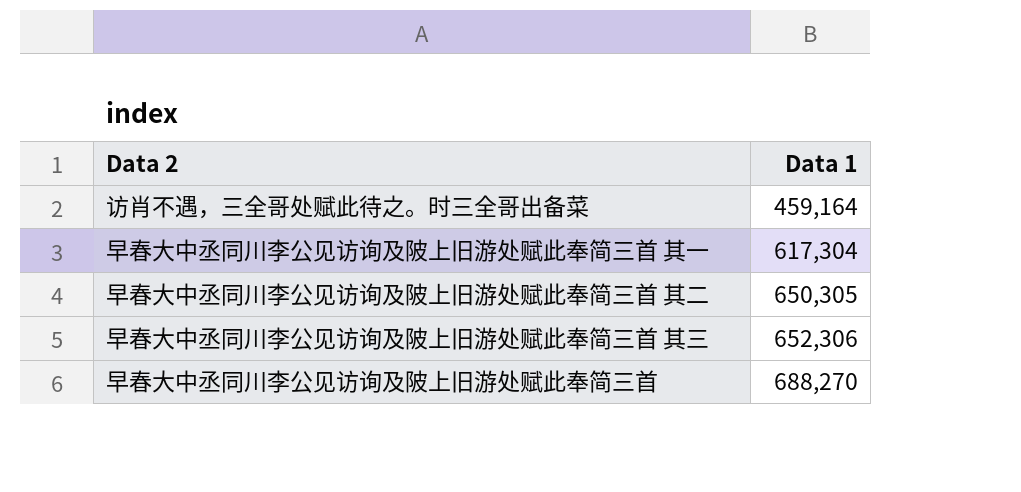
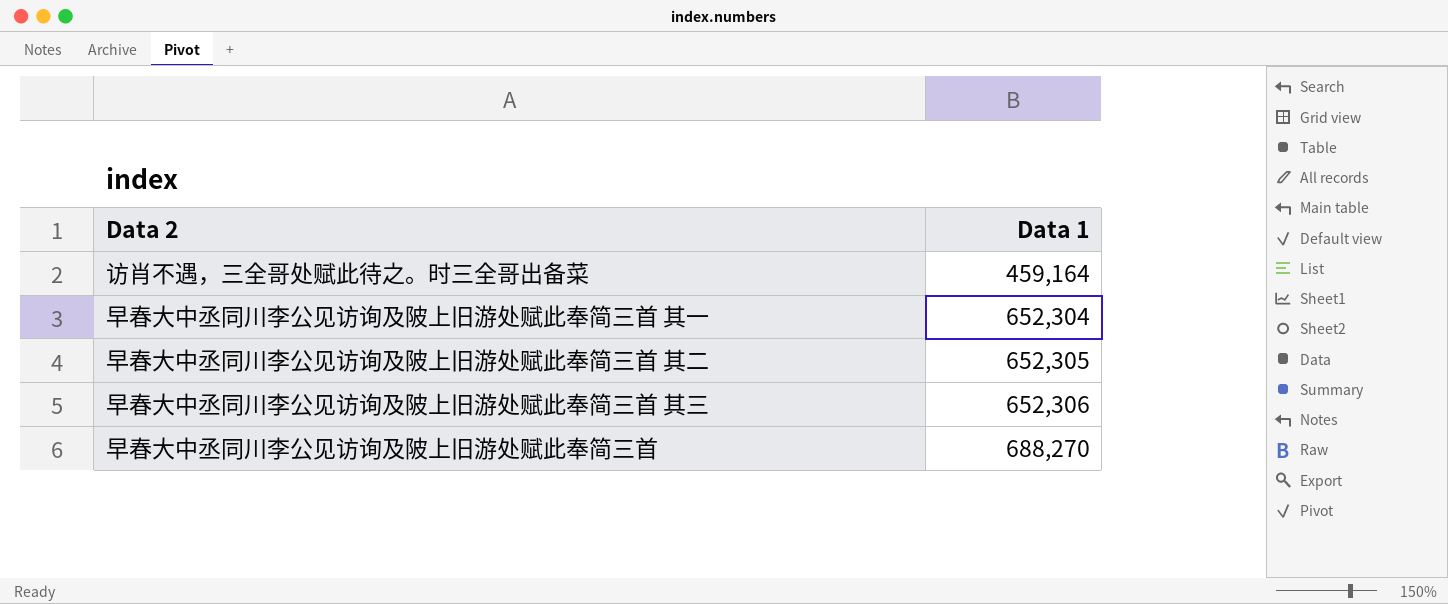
早春大中丞同川李公见访询及陂上旧游处赋此奉简三首 其一 | Data 1: 617,304 -> 652,304
早春大中丞同川李公见访询及陂上旧游处赋此奉简三首 其二 | Data 1: 650,305 -> 652,305

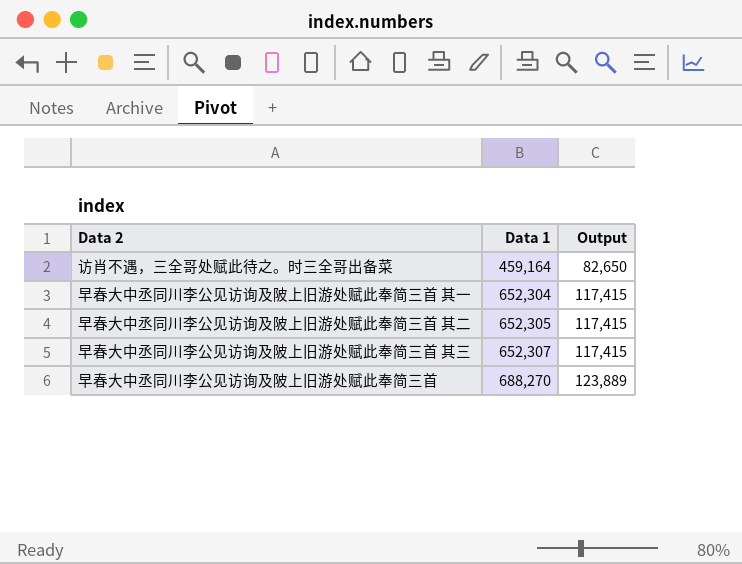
column Output | formula: none -> [Data 1] * 0.18
早春大中丞同川李公见访询及陂上旧游处赋此奉简三首 其三 | Data 1: 652,306 -> 652,307

